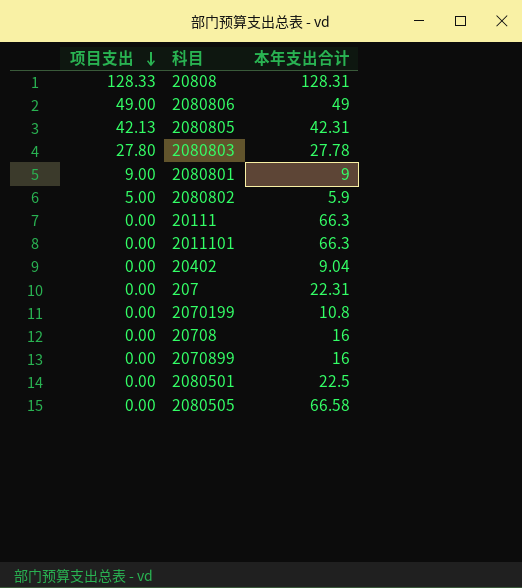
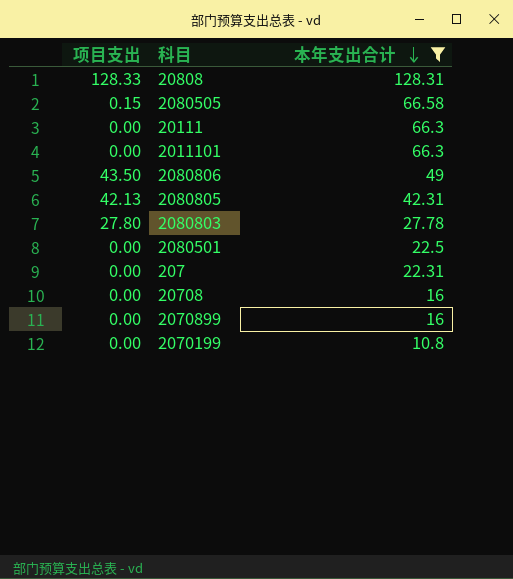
filter: none -> 本年支出合计 >= 10.8
row order: 项目支出 descending -> 本年支出合计 descending
2080505 | 项目支出: 0.00 -> 0.15
2080806 | 项目支出: 49.00 -> 43.50

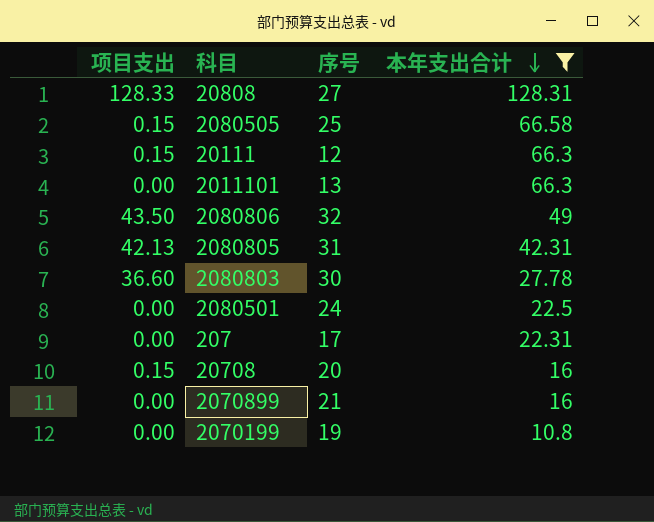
column 序号 | position: none -> 3
20111 | 项目支出: 0.00 -> 0.15
2080803 | 项目支出: 27.80 -> 36.60
20708 | 项目支出: 0.00 -> 0.15

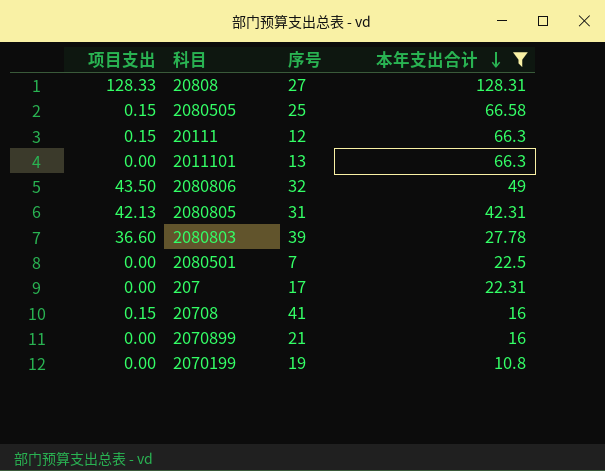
2080803 | 序号: 30 -> 39
2080501 | 序号: 24 -> 7
20708 | 序号: 20 -> 41

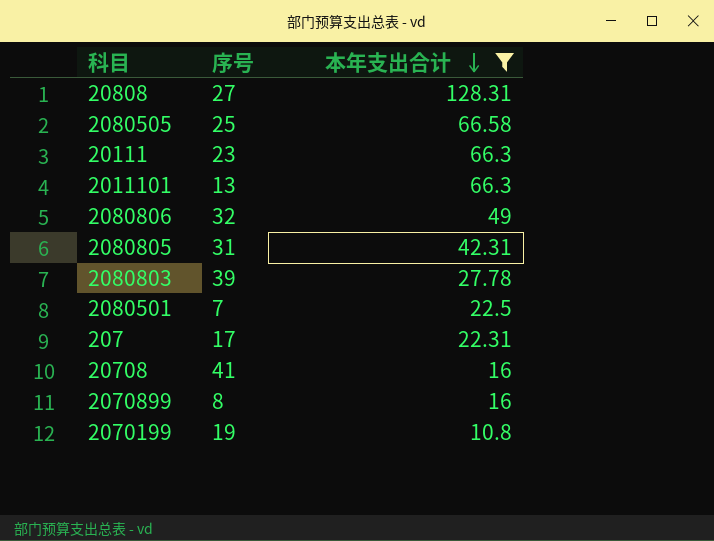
column 项目支出 | position: 1 -> none
20111 | 序号: 12 -> 23
2070899 | 序号: 21 -> 8

